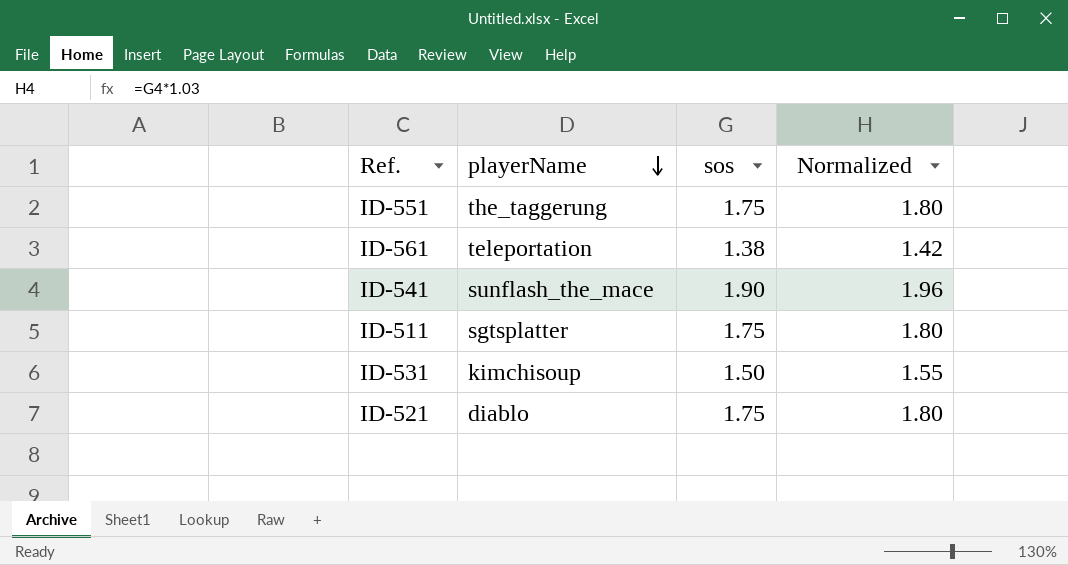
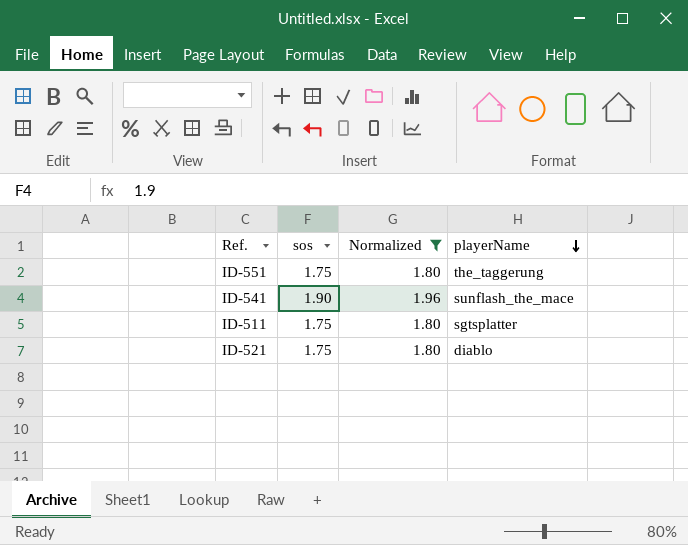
filter: none -> Normalized >= 1.80
column playerName | position: 2 -> 4

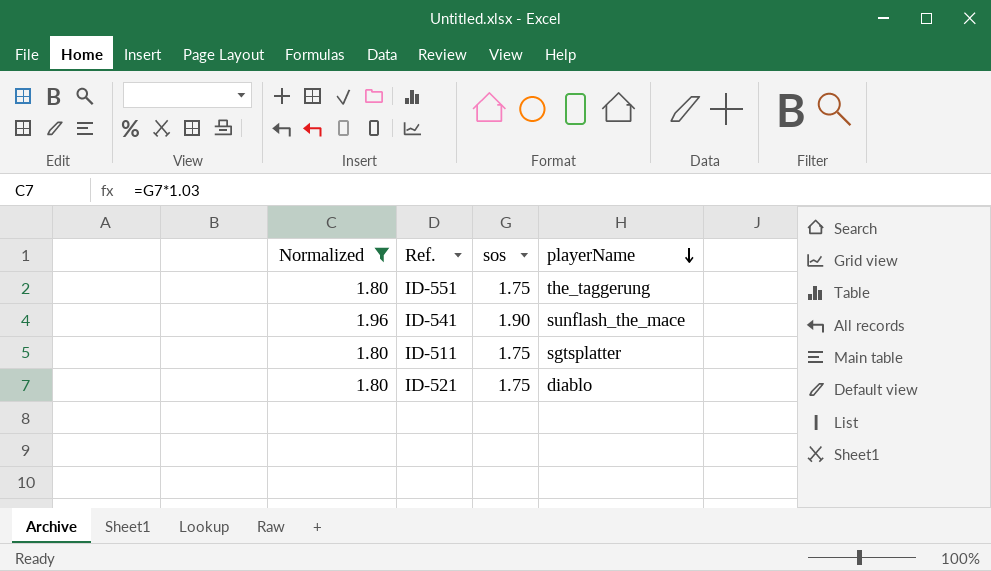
column Normalized | position: 3 -> 1

